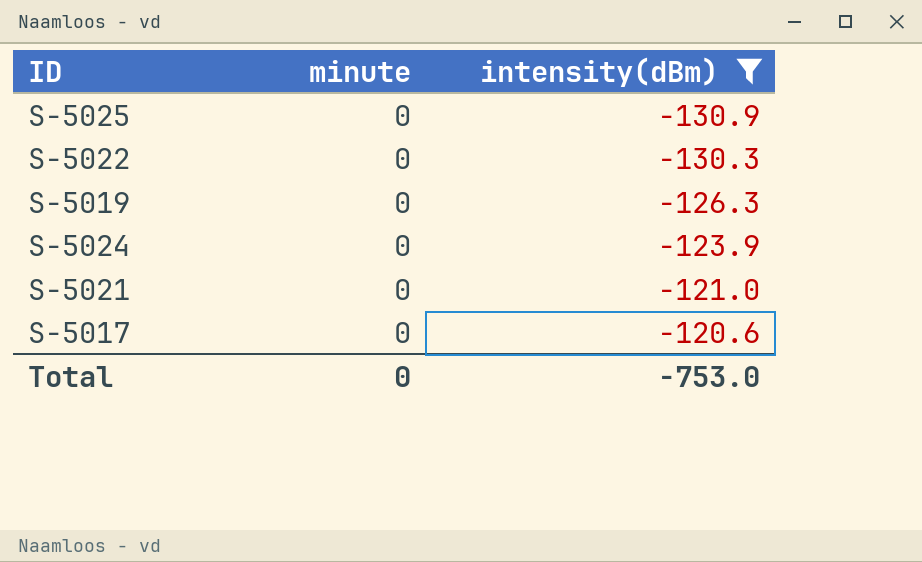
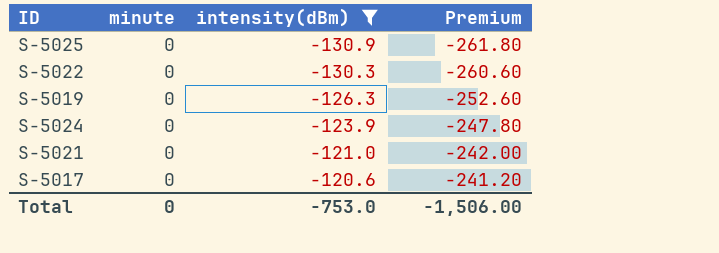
column Premium | formula: none -> [intensity(dBm)] * 2

